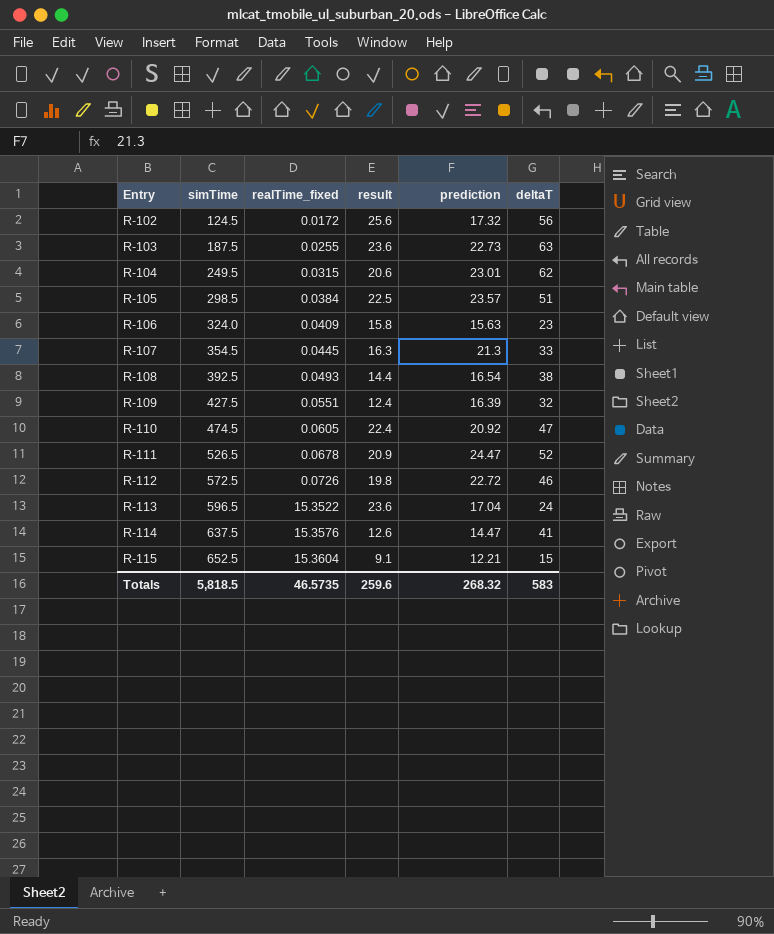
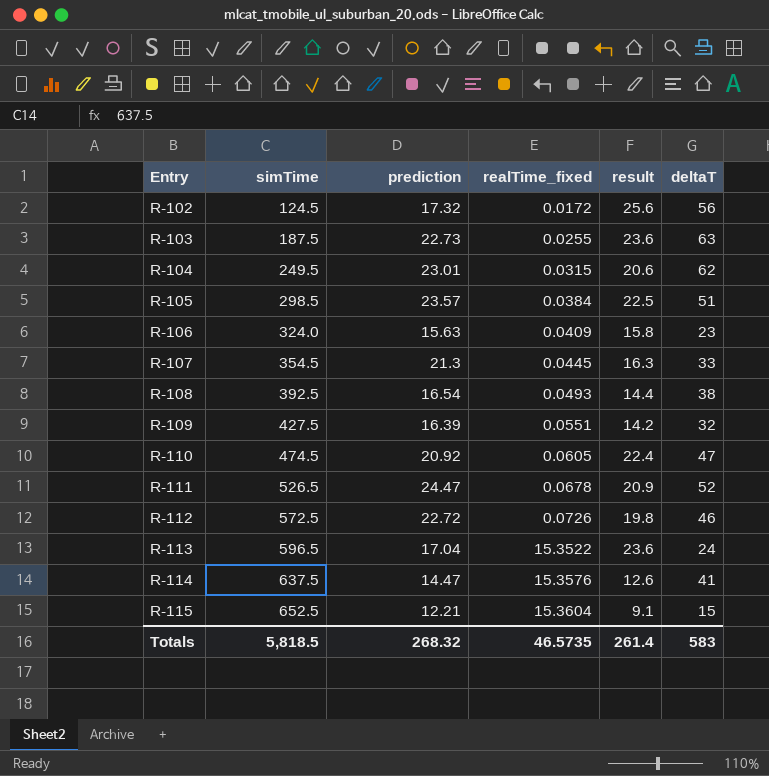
column prediction | position: 5 -> 3
R-109 | result: 12.4 -> 14.2
Totals | result: 259.6 -> 261.4

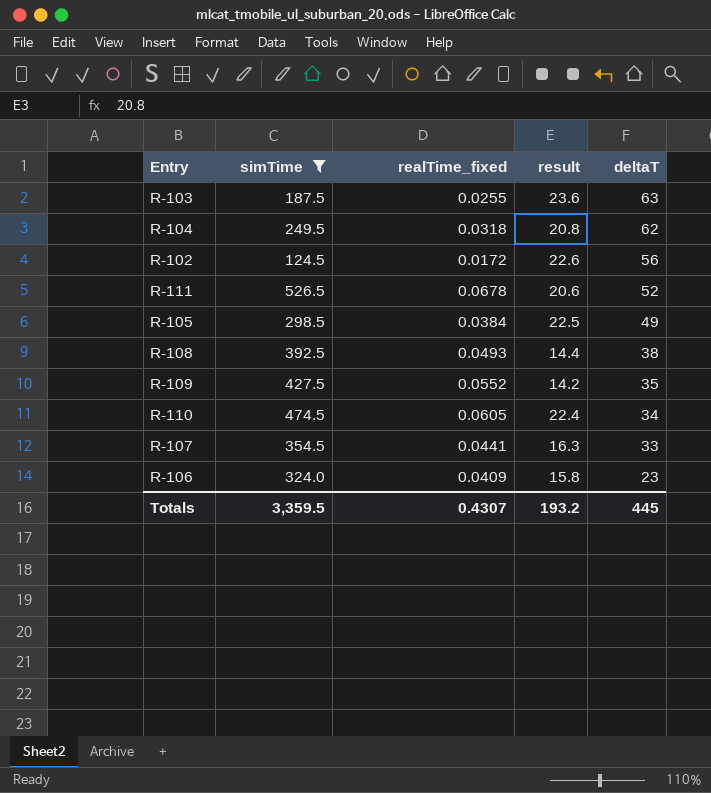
filter: none -> simTime <= 526.5
row order: Entry ascending -> deltaT descending
column prediction | position: 3 -> none
R-104 | realTime_fixed: 0.0315 -> 0.0318
R-104 | result: 20.6 -> 20.8
R-102 | result: 25.6 -> 22.6
R-111 | result: 20.9 -> 20.6
R-105 | deltaT: 51 -> 49
R-109 | realTime_fixed: 0.0551 -> 0.0552
R-109 | deltaT: 32 -> 35
R-110 | deltaT: 47 -> 34
R-107 | realTime_fixed: 0.0445 -> 0.0441
Totals | simTime: 5,818.5 -> 3,359.5
Totals | realTime_fixed: 46.5735 -> 0.4307
Totals | result: 261.4 -> 193.2
Totals | deltaT: 583 -> 445

